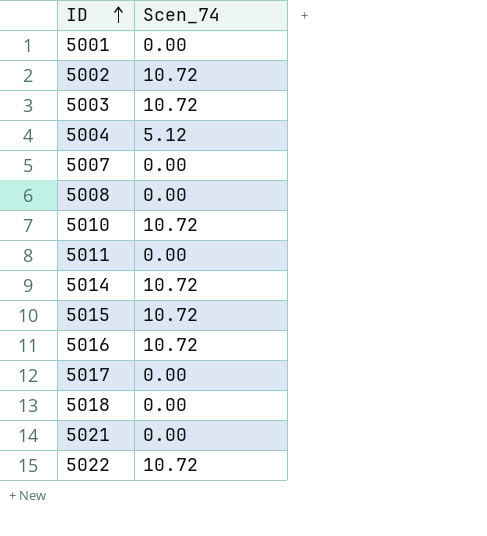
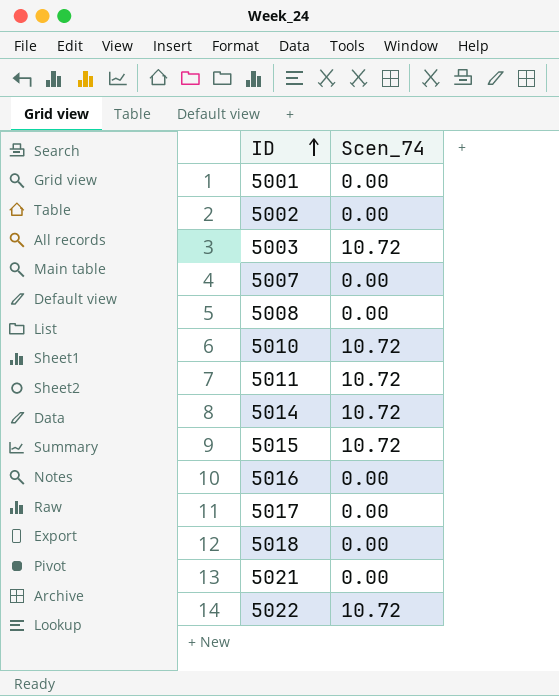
row 5004: 5.12 -> none
5002 | Scen_74: 10.72 -> 0.00
5011 | Scen_74: 0.00 -> 10.72
5016 | Scen_74: 10.72 -> 0.00

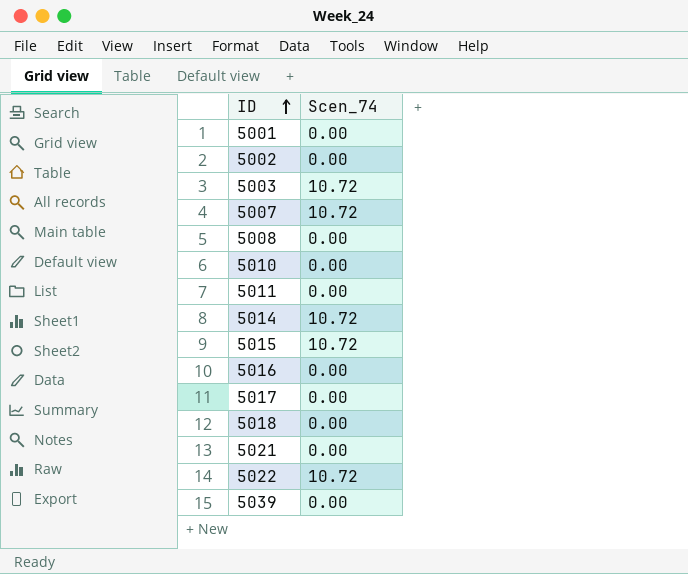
5007 | Scen_74: 0.00 -> 10.72
5010 | Scen_74: 10.72 -> 0.00
5011 | Scen_74: 10.72 -> 0.00
row 5039: none -> 0.00

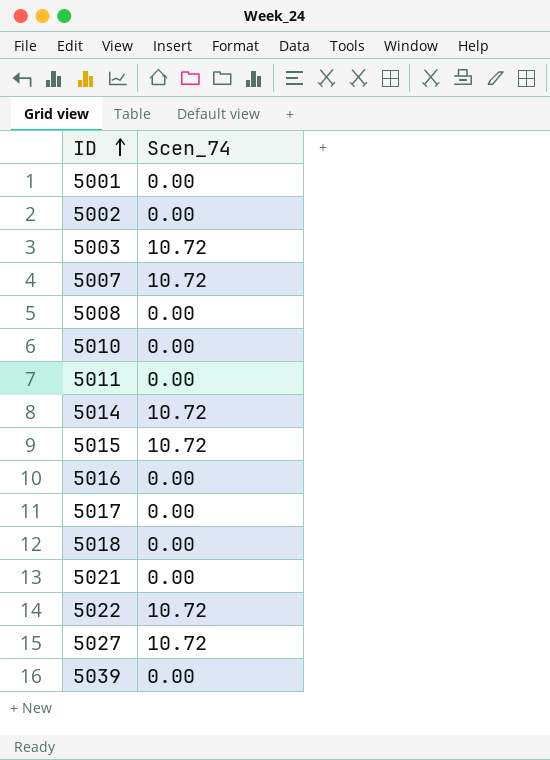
row 5027: none -> 10.72

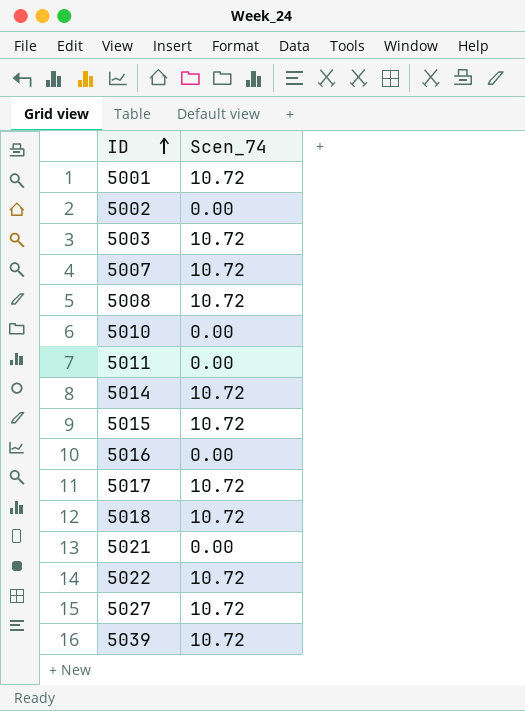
5001 | Scen_74: 0.00 -> 10.72
5008 | Scen_74: 0.00 -> 10.72
5017 | Scen_74: 0.00 -> 10.72
5018 | Scen_74: 0.00 -> 10.72
5039 | Scen_74: 0.00 -> 10.72

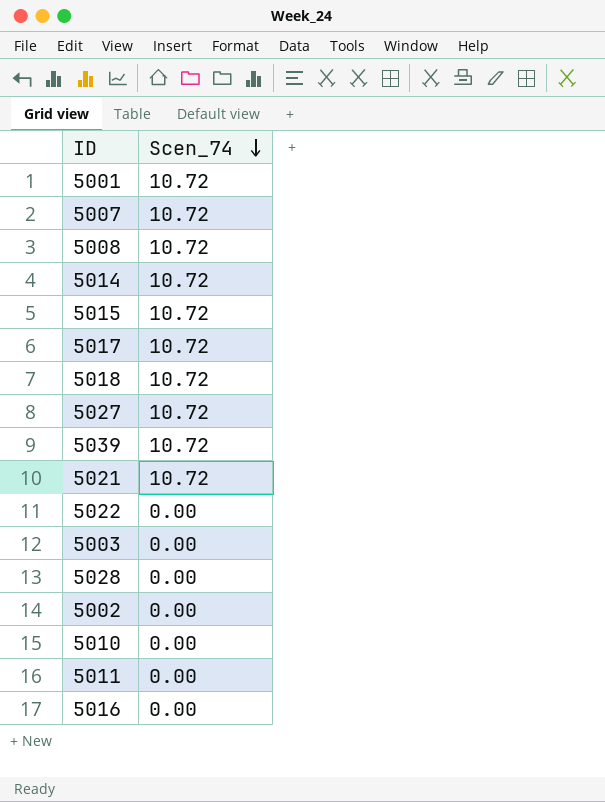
row order: ID ascending -> Scen_74 descending
5021 | Scen_74: 0.00 -> 10.72
5022 | Scen_74: 10.72 -> 0.00
5003 | Scen_74: 10.72 -> 0.00
row 5028: none -> 0.00

